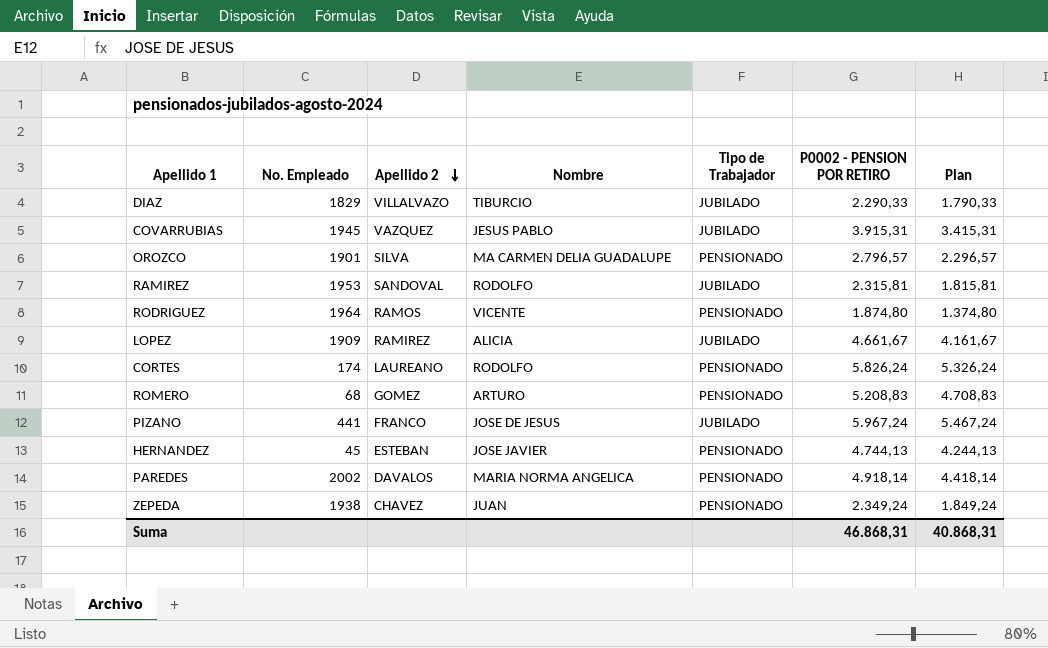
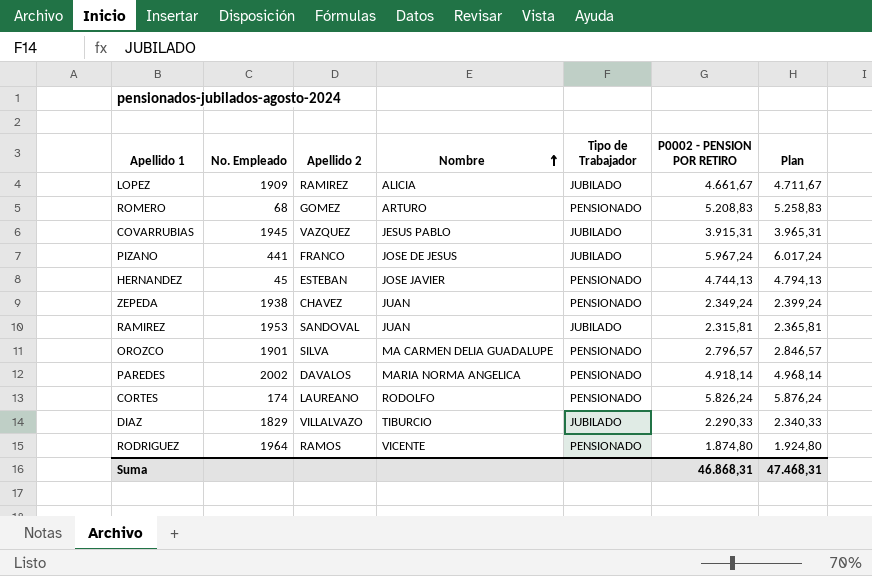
row order: Apellido 2 descending -> Nombre ascending
column Plan | formula: [P0002 - PENSION POR RETIRO] - 500 -> [P0002 - PENSION POR RETIRO] + 50
RAMIREZ | Nombre: RODOLFO -> JUAN
Suma | Plan: 40.868,31 -> 47.468,31

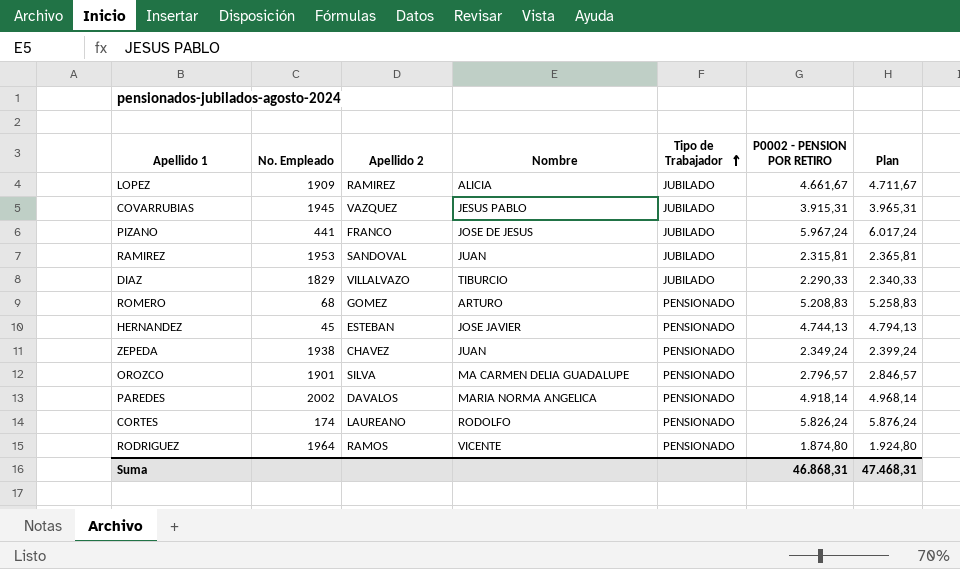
row order: Nombre ascending -> Tipo de Trabajador ascending

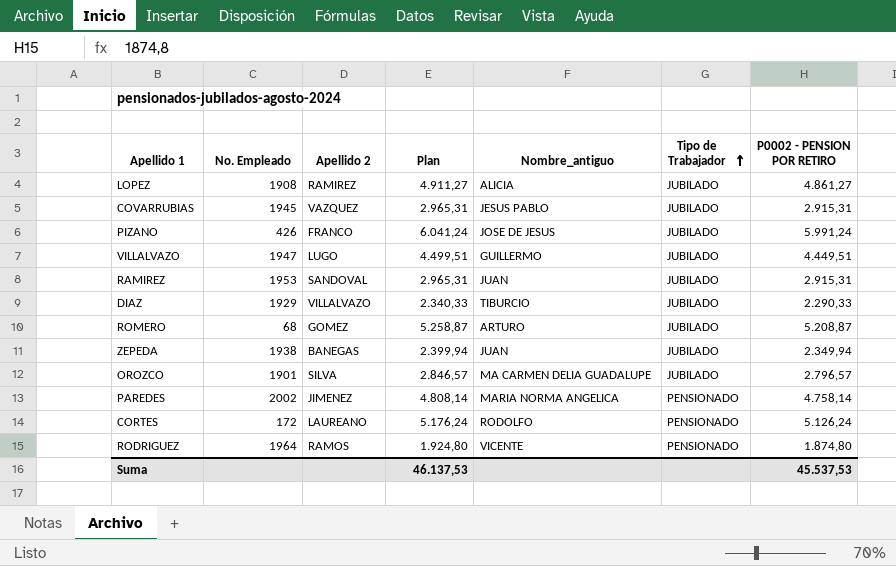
column Plan | position: 7 -> 4
column name: Nombre -> Nombre_antiguo
row HERNANDEZ: 45 | ESTEBAN | JOSE JAVIER | PENSIONADO | 4.744,13 | 4.794,13 -> none
LOPEZ | No. Empleado: 1909 -> 1908
LOPEZ | Plan: 4.711,67 -> 4.911,27
LOPEZ | P0002 - PENSION POR RETIRO: 4.661,67 -> 4.861,27
COVARRUBIAS | Plan: 3.965,31 -> 2.965,31
COVARRUBIAS | P0002 - PENSION POR RETIRO: 3.915,31 -> 2.915,31
PIZANO | No. Empleado: 441 -> 426
PIZANO | Plan: 6.017,24 -> 6.041,24
PIZANO | P0002 - PENSION POR RETIRO: 5.967,24 -> 5.991,24
row VILLALVAZO: none -> 1947 | LUGO | 4.499,51 | GUILLERMO | JUBILADO | 4.449,51
RAMIREZ | Plan: 2.365,81 -> 2.965,31
RAMIREZ | P0002 - PENSION POR RETIRO: 2.315,81 -> 2.915,31
DIAZ | No. Empleado: 1829 -> 1929
ROMERO | Plan: 5.258,83 -> 5.258,87
ROMERO | Tipo de Trabajador: PENSIONADO -> JUBILADO
ROMERO | P0002 - PENSION POR RETIRO: 5.208,83 -> 5.208,87
ZEPEDA | Apellido 2: CHAVEZ -> BANEGAS
ZEPEDA | Plan: 2.399,24 -> 2.399,94
ZEPEDA | Tipo de Trabajador: PENSIONADO -> JUBILADO
ZEPEDA | P0002 - PENSION POR RETIRO: 2.349,24 -> 2.349,94
OROZCO | Tipo de Trabajador: PENSIONADO -> JUBILADO
PAREDES | Apellido 2: DAVALOS -> JIMENEZ
PAREDES | Plan: 4.968,14 -> 4.808,14
PAREDES | P0002 - PENSION POR RETIRO: 4.918,14 -> 4.758,14
CORTES | No. Empleado: 174 -> 172
CORTES | Plan: 5.876,24 -> 5.176,24
CORTES | P0002 - PENSION POR RETIRO: 5.826,24 -> 5.126,24
Suma | Plan: 47.468,31 -> 46.137,53
Suma | P0002 - PENSION POR RETIRO: 46.868,31 -> 45.537,53

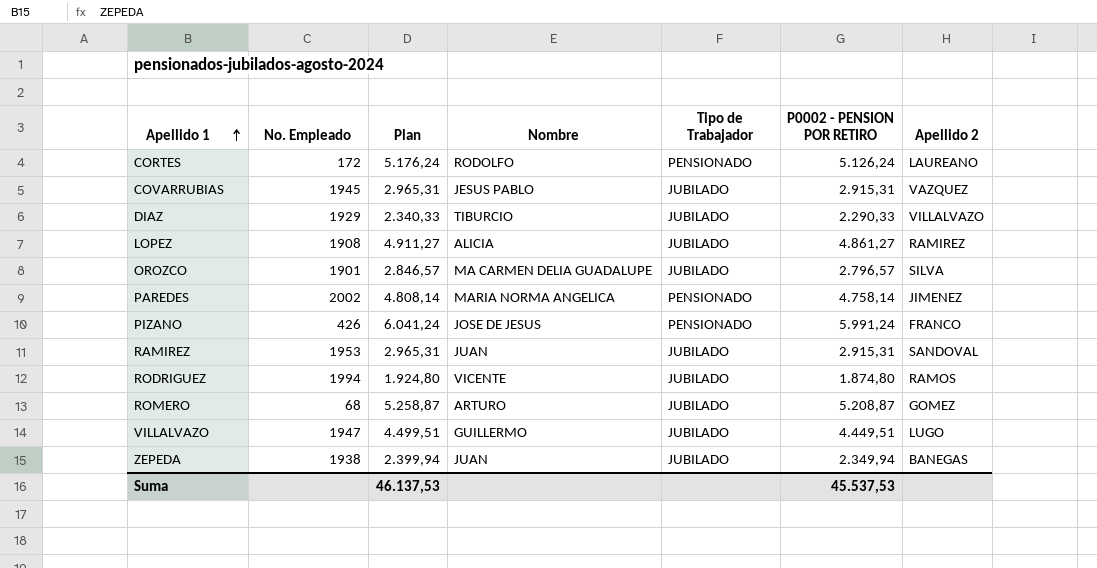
row order: Tipo de Trabajador ascending -> Apellido 1 ascending
column name: Nombre_antiguo -> Nombre
column Apellido 2 | position: 3 -> 7
PIZANO | Tipo de Trabajador: JUBILADO -> PENSIONADO
RODRIGUEZ | No. Empleado: 1964 -> 1994
RODRIGUEZ | Tipo de Trabajador: PENSIONADO -> JUBILADO

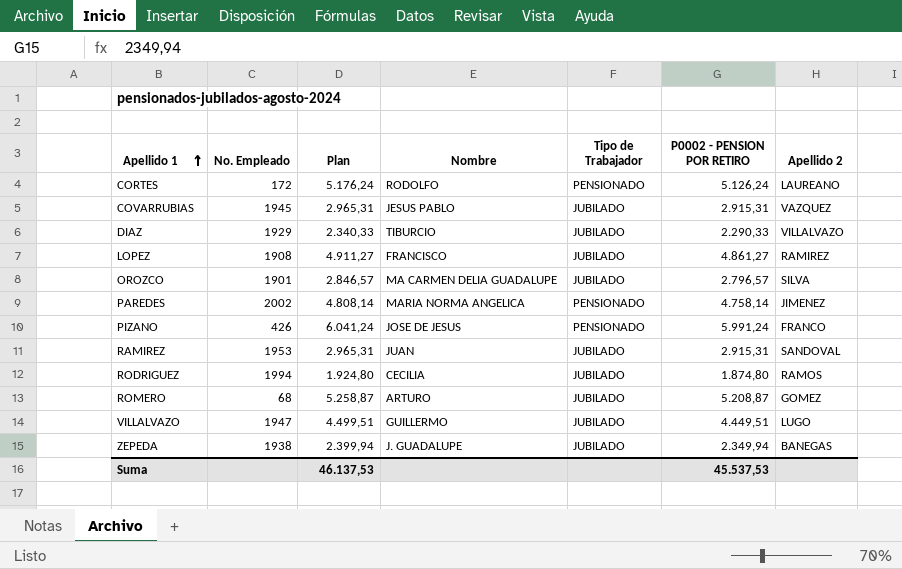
LOPEZ | Nombre: ALICIA -> FRANCISCO
RODRIGUEZ | Nombre: VICENTE -> CECILIA
ZEPEDA | Nombre: JUAN -> J. GUADALUPE

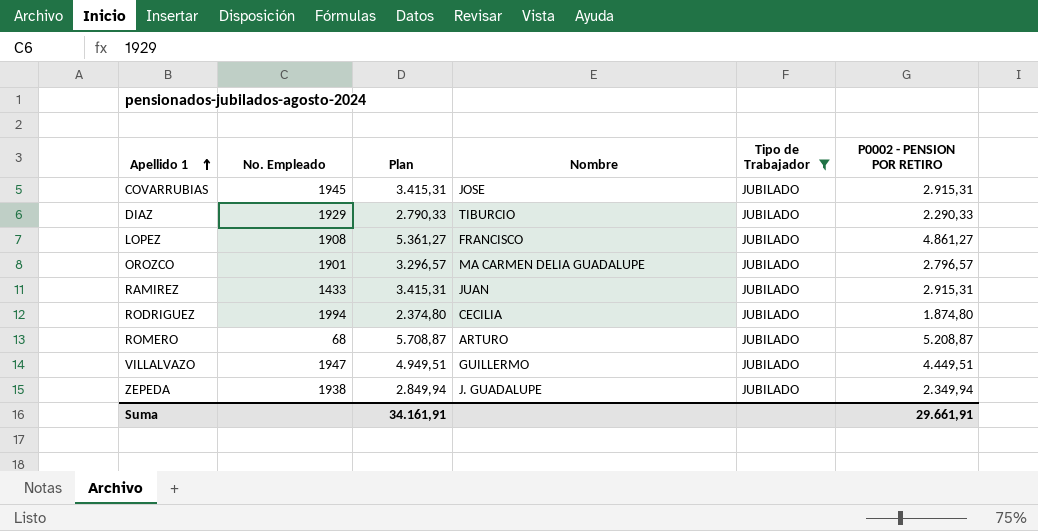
filter: none -> Tipo de Trabajador = JUBILADO
column Apellido 2 | position: 7 -> none
column Plan | formula: [P0002 - PENSION POR RETIRO] + 50 -> [P0002 - PENSION POR RETIRO] + 500
COVARRUBIAS | Nombre: JESUS PABLO -> JOSE
RAMIREZ | No. Empleado: 1953 -> 1433
Suma | Plan: 46.137,53 -> 34.161,91
Suma | P0002 - PENSION POR RETIRO: 45.537,53 -> 29.661,91

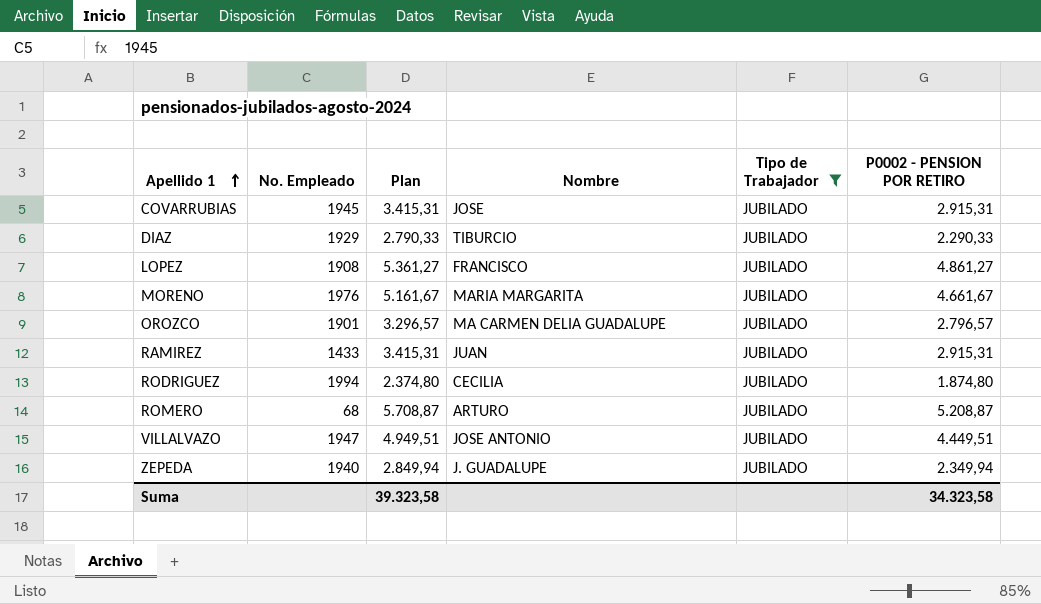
row MORENO: none -> 1976 | 5.161,67 | MARIA MARGARITA | JUBILADO | 4.661,67
VILLALVAZO | Nombre: GUILLERMO -> JOSE ANTONIO
ZEPEDA | No. Empleado: 1938 -> 1940
Suma | Plan: 34.161,91 -> 39.323,58
Suma | P0002 - PENSION POR RETIRO: 29.661,91 -> 34.323,58

